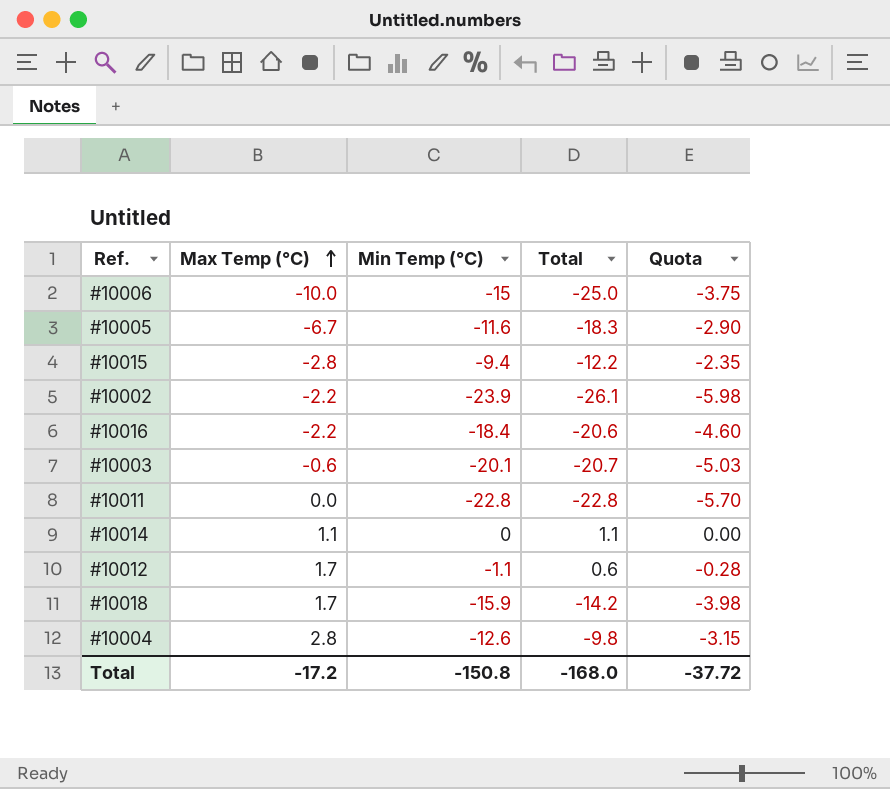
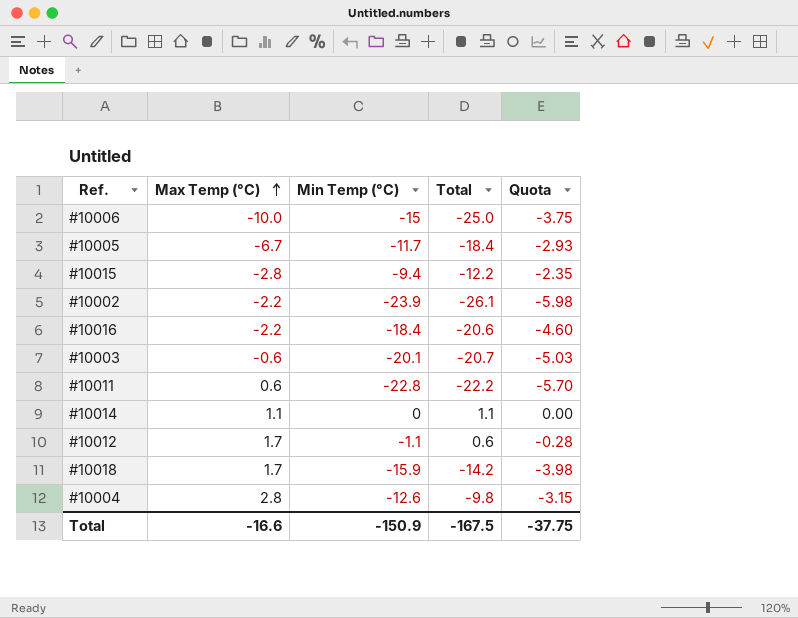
#10005 | Min Temp (°C): -11.6 -> -11.7
#10005 | Total: -18.3 -> -18.4
#10005 | Quota: -2.90 -> -2.93
#10011 | Max Temp (°C): 0.0 -> 0.6
#10011 | Total: -22.8 -> -22.2
Total | Max Temp (°C): -17.2 -> -16.6
Total | Min Temp (°C): -150.8 -> -150.9
Total | Total: -168.0 -> -167.5
Total | Quota: -37.72 -> -37.75

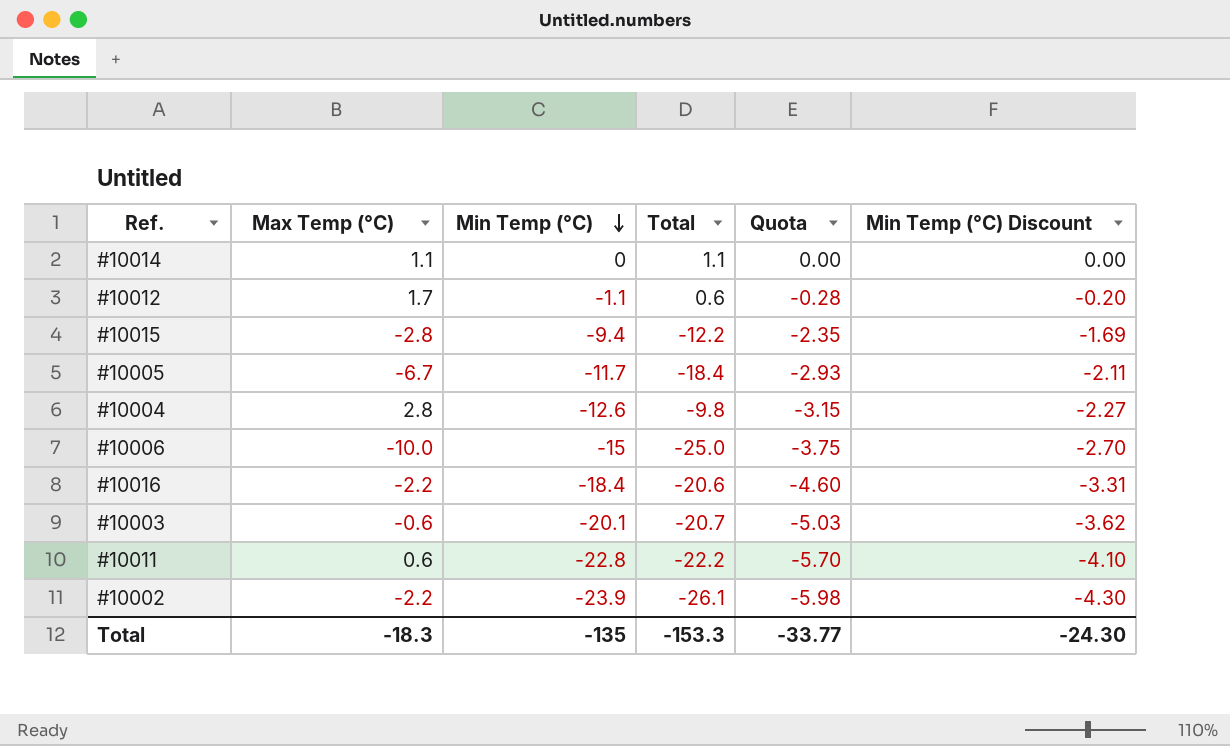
row order: Max Temp (°C) ascending -> Min Temp (°C) descending
column Min Temp (°C) Discount | formula: none -> [Min Temp (°C)] * 0.18
row #10018: 1.7 | -15.9 | -14.2 | -3.98 -> none
Total | Max Temp (°C): -16.6 -> -18.3
Total | Min Temp (°C): -150.9 -> -135
Total | Total: -167.5 -> -153.3
Total | Quota: -37.75 -> -33.77

